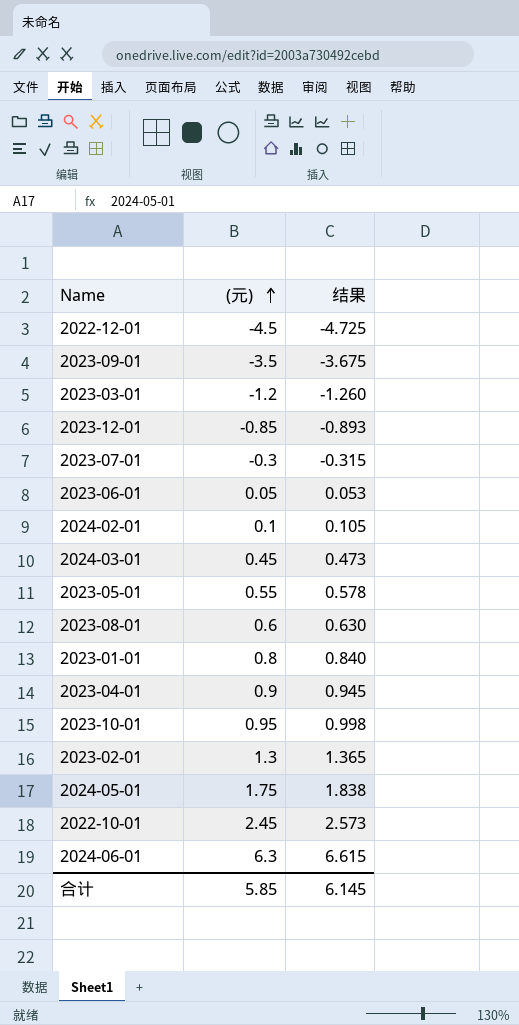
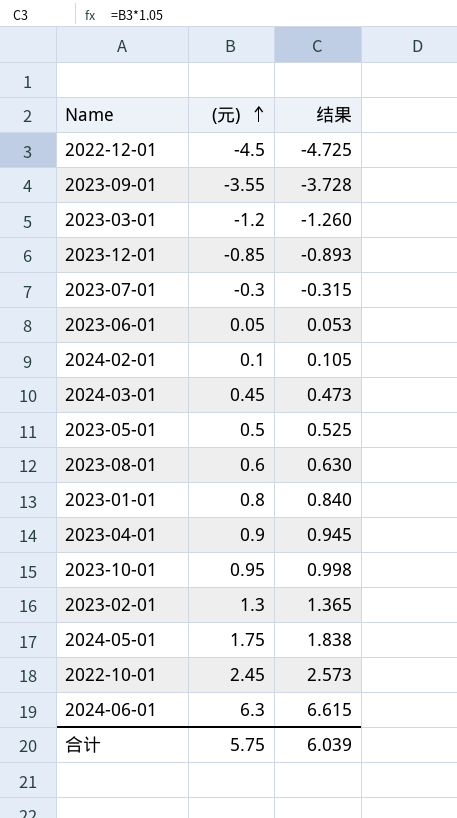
2023-09-01 | (元): -3.5 -> -3.55
2023-09-01 | 结果: -3.675 -> -3.728
2023-05-01 | (元): 0.55 -> 0.5
2023-05-01 | 结果: 0.578 -> 0.525
合计 | (元): 5.85 -> 5.75
合计 | 结果: 6.145 -> 6.039

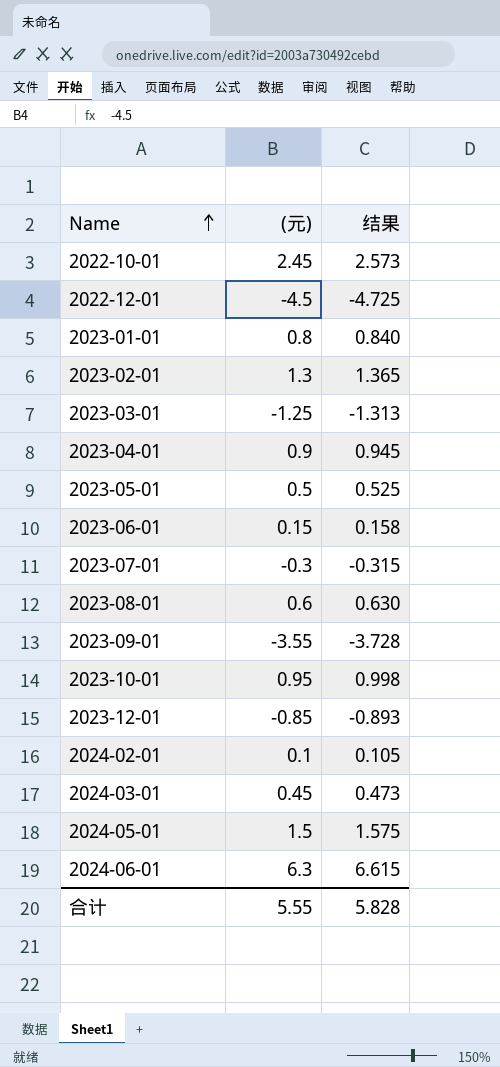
row order: (元) ascending -> Name ascending
2023-03-01 | (元): -1.2 -> -1.25
2023-03-01 | 结果: -1.260 -> -1.313
2023-06-01 | (元): 0.05 -> 0.15
2023-06-01 | 结果: 0.053 -> 0.158
2024-05-01 | (元): 1.75 -> 1.5
2024-05-01 | 结果: 1.838 -> 1.575
合计 | (元): 5.75 -> 5.55
合计 | 结果: 6.039 -> 5.828

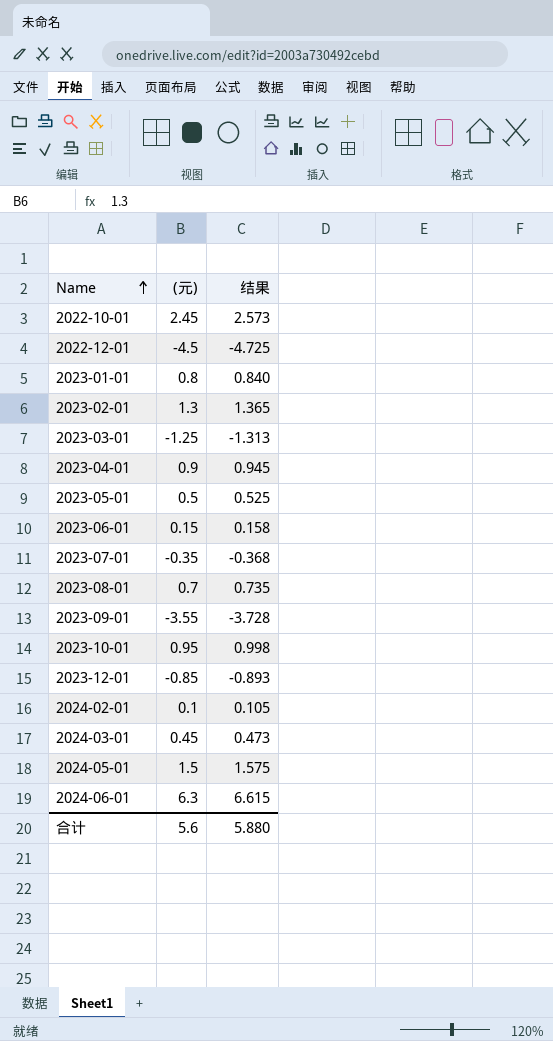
2023-07-01 | (元): -0.3 -> -0.35
2023-07-01 | 结果: -0.315 -> -0.368
2023-08-01 | (元): 0.6 -> 0.7
2023-08-01 | 结果: 0.630 -> 0.735
合计 | (元): 5.55 -> 5.6
合计 | 结果: 5.828 -> 5.880

